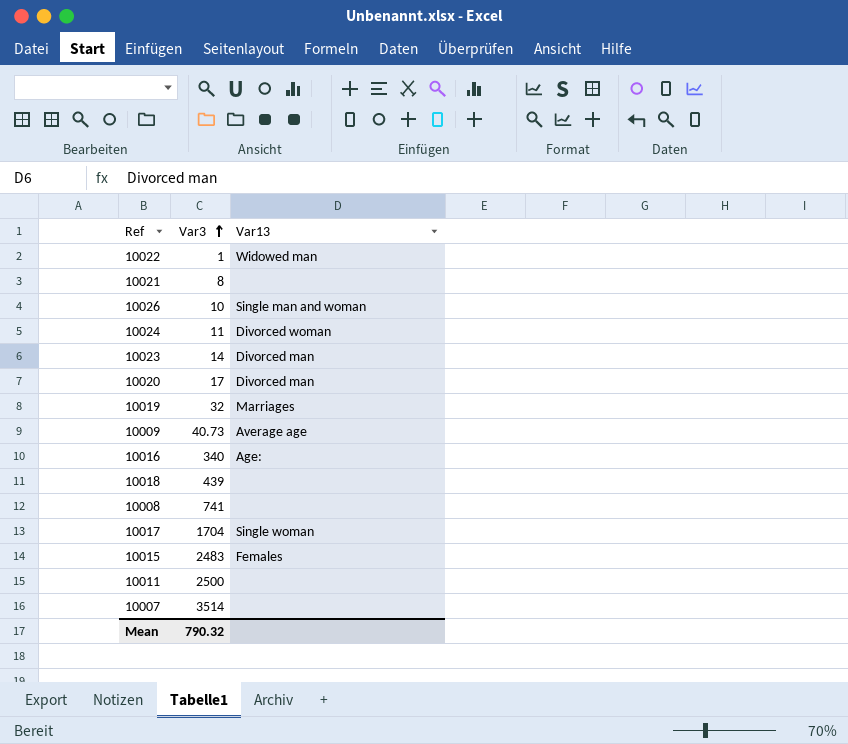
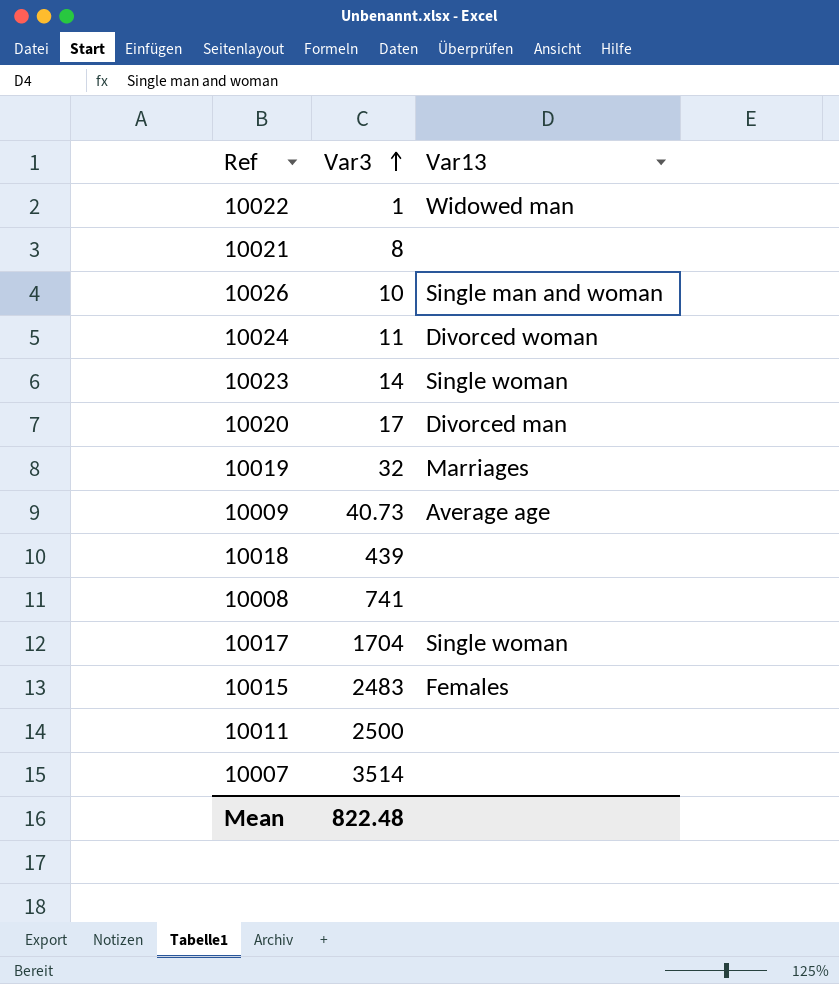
row 10016: 340 | Age: -> none
10023 | Var13: Divorced man -> Single woman
Mean | Var3: 790.32 -> 822.48

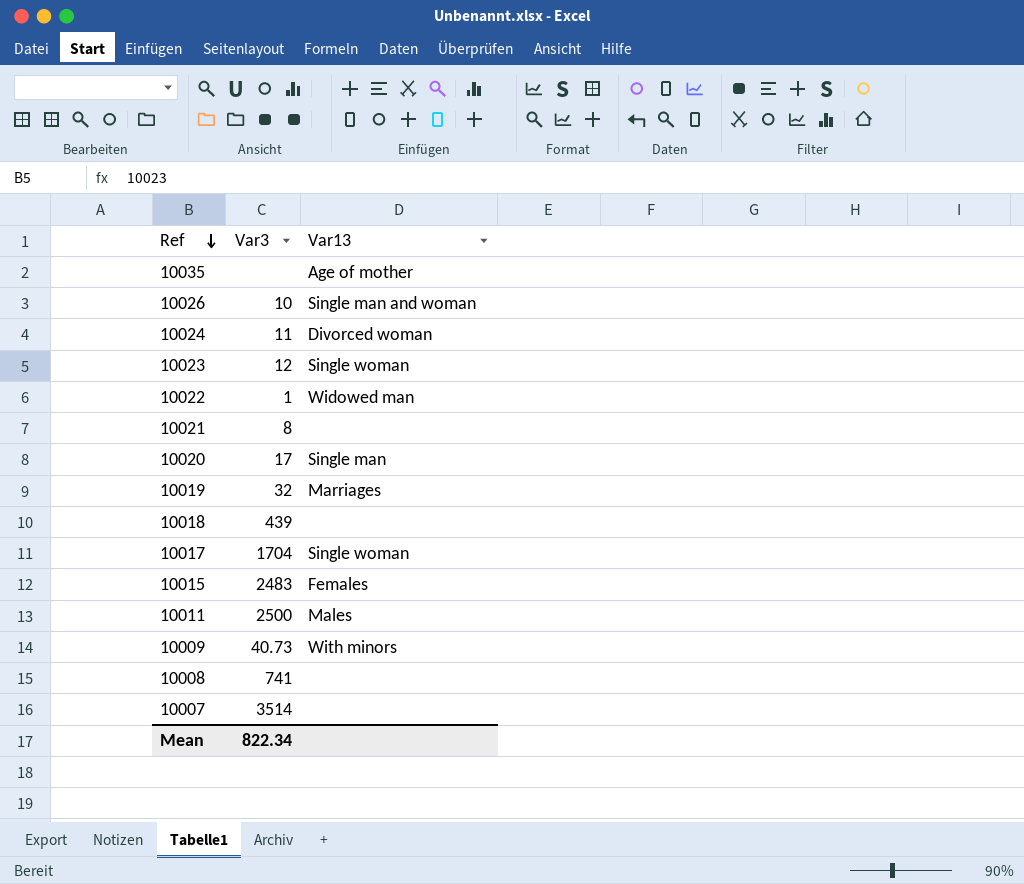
row order: Var3 ascending -> Ref descending
row 10035: none -> none | Age of mother
10023 | Var3: 14 -> 12
10020 | Var13: Divorced man -> Single man
10011 | Var13: none -> Males
10009 | Var13: Average age -> With minors
Mean | Var3: 822.48 -> 822.34

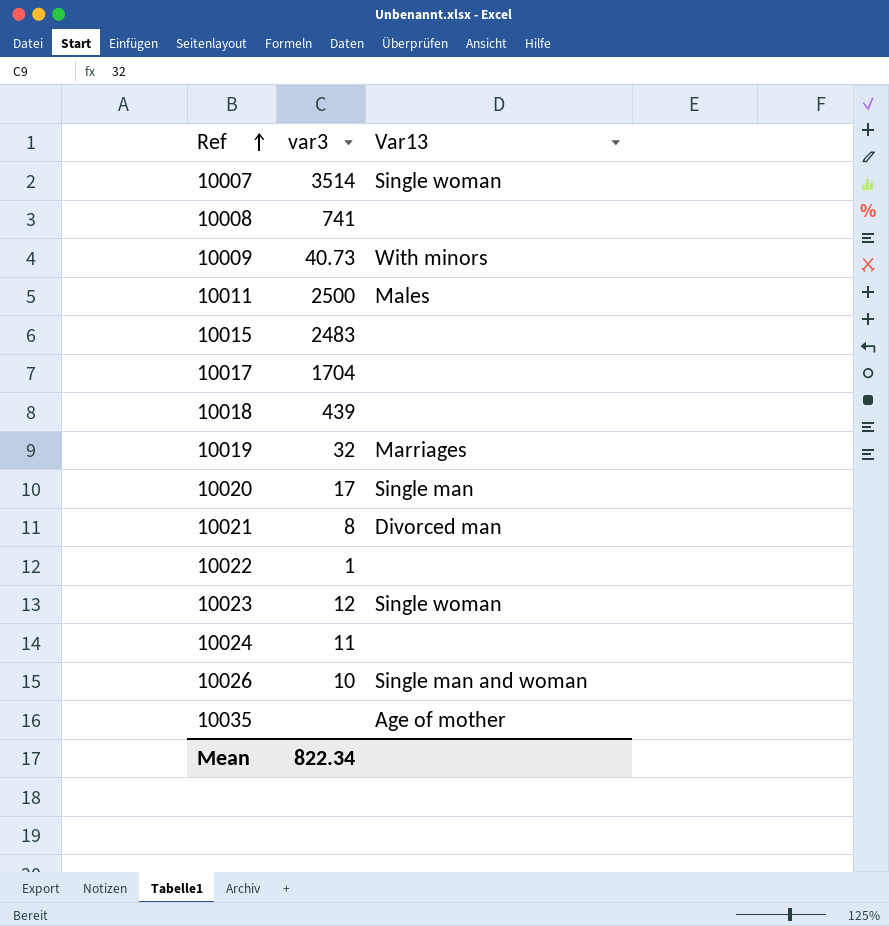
row order: Ref descending -> Ref ascending
column name: Var3 -> var3
10007 | Var13: none -> Single woman
10015 | Var13: Females -> none
10017 | Var13: Single woman -> none
10021 | Var13: none -> Divorced man
10022 | Var13: Widowed man -> none
10024 | Var13: Divorced woman -> none

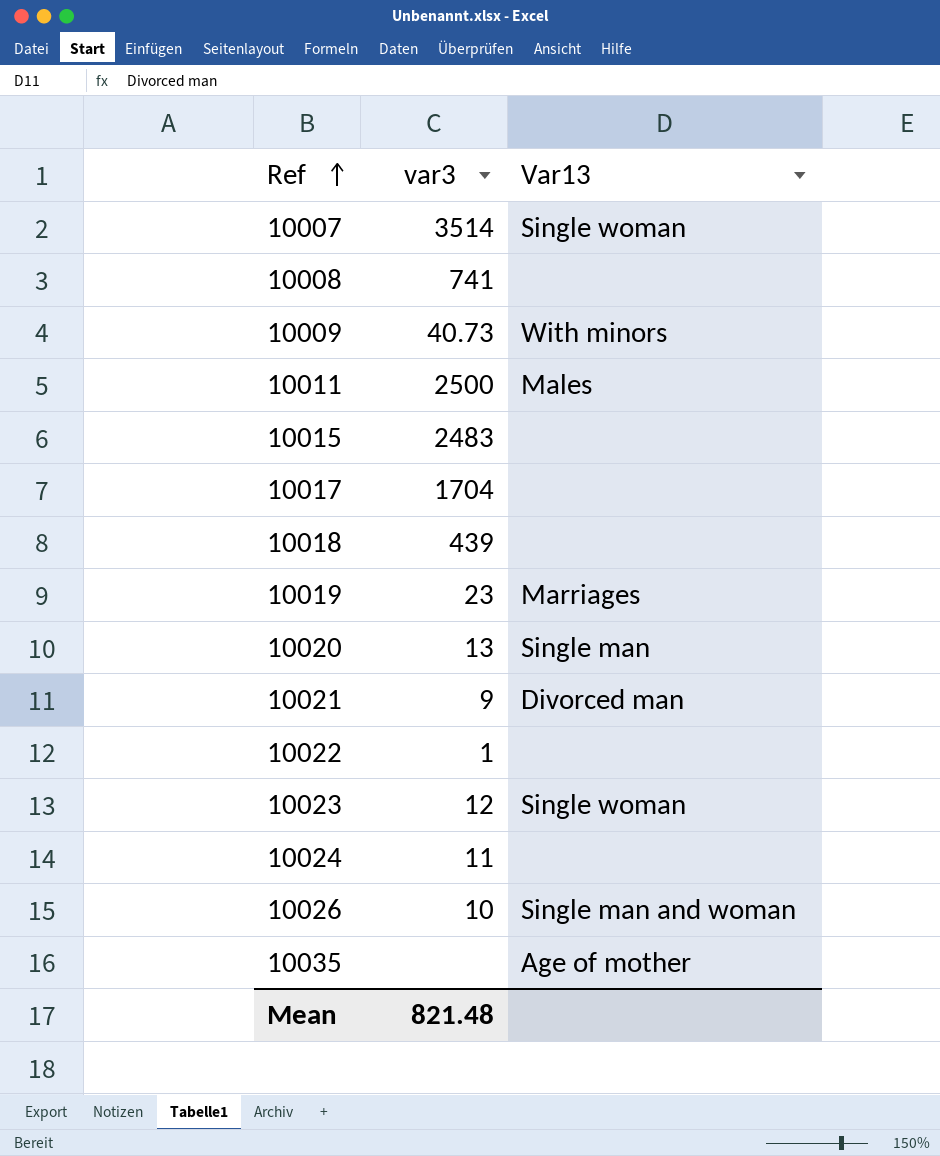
10019 | var3: 32 -> 23
10020 | var3: 17 -> 13
10021 | var3: 8 -> 9
Mean | var3: 822.34 -> 821.48

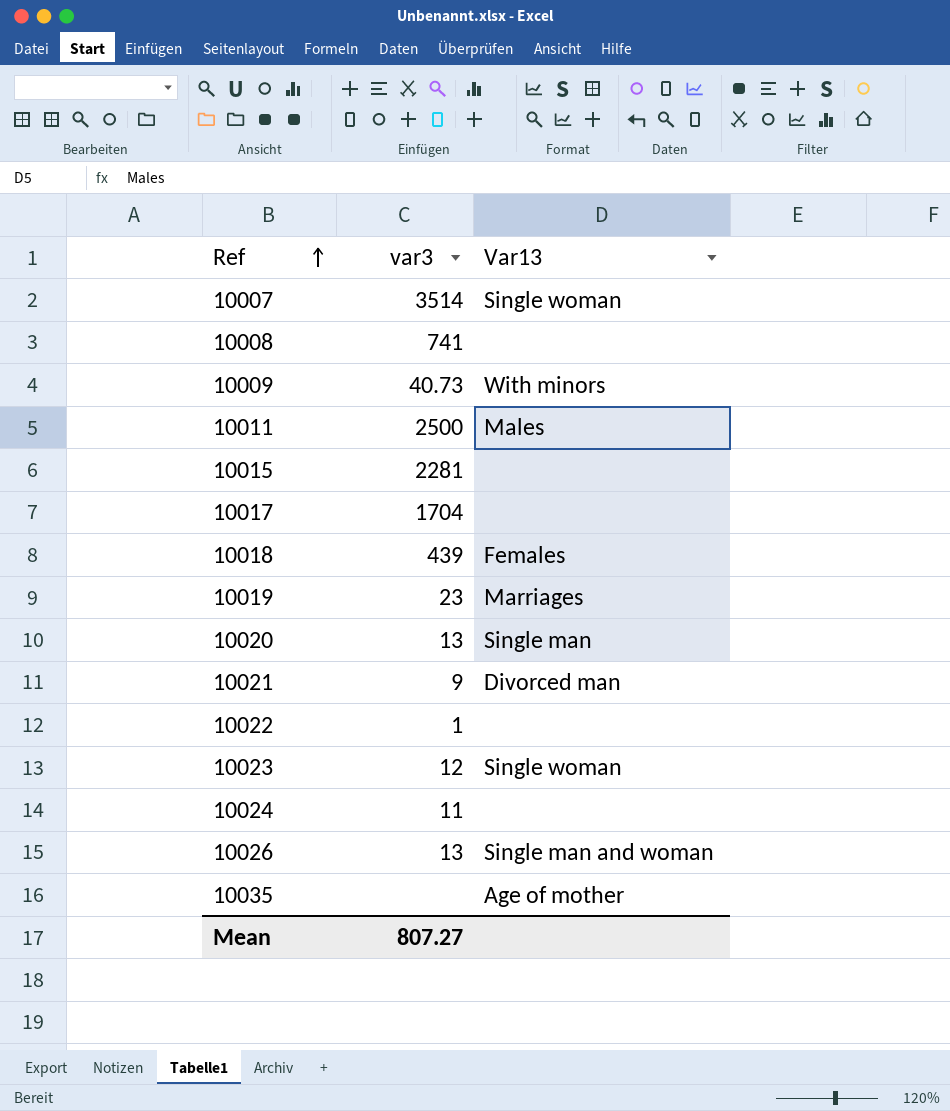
10015 | var3: 2483 -> 2281
10018 | Var13: none -> Females
10026 | var3: 10 -> 13
Mean | var3: 821.48 -> 807.27

